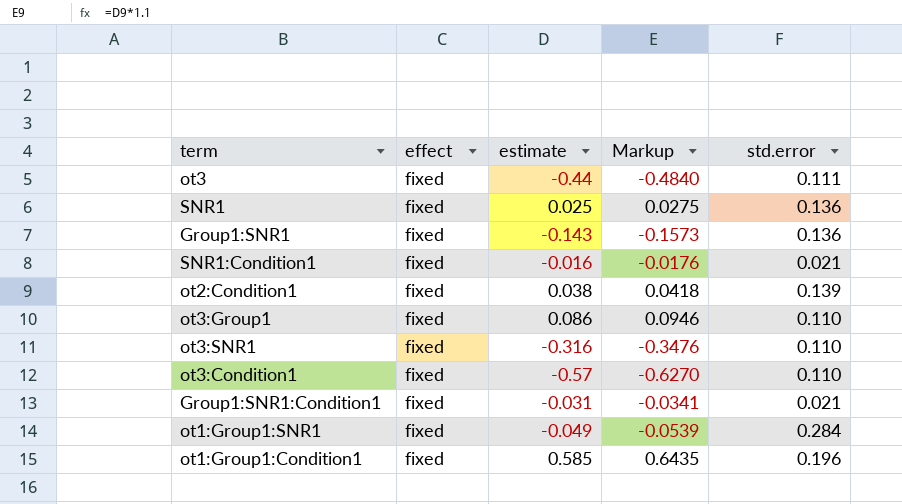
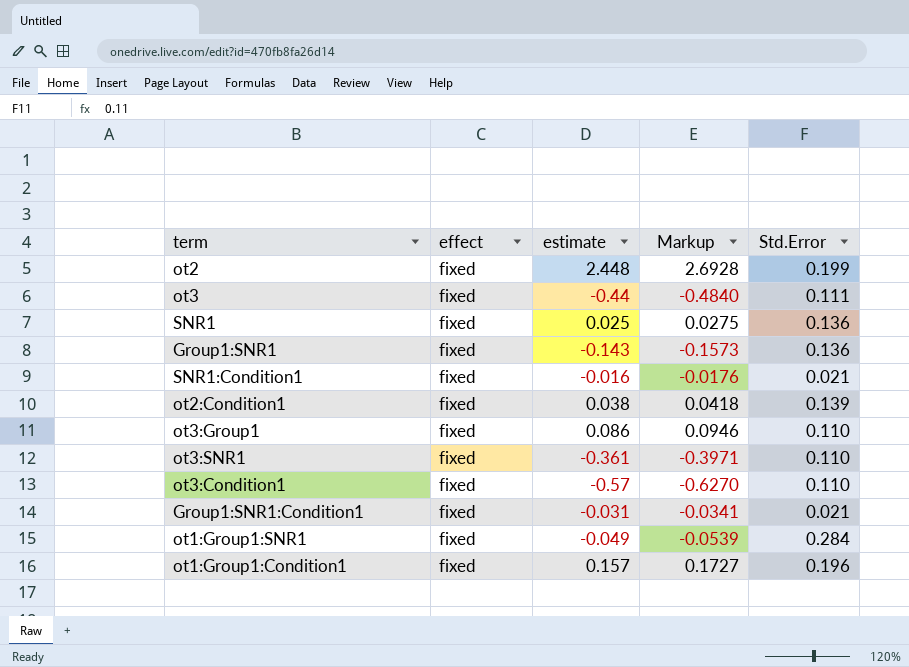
column name: std.error -> Std.Error
row ot2: none -> fixed | 2.448 | 2.6928 | 0.199
ot3:SNR1 | estimate: -0.316 -> -0.361
ot3:SNR1 | Markup: -0.3476 -> -0.3971
ot1:Group1:Condition1 | estimate: 0.585 -> 0.157
ot1:Group1:Condition1 | Markup: 0.6435 -> 0.1727

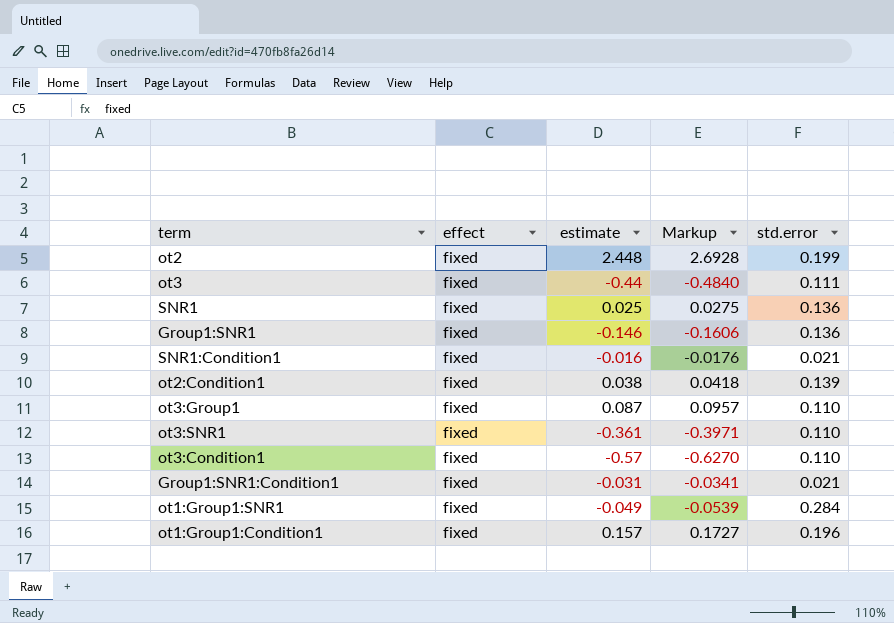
column name: Std.Error -> std.error
Group1:SNR1 | estimate: -0.143 -> -0.146
Group1:SNR1 | Markup: -0.1573 -> -0.1606
ot3:Group1 | estimate: 0.086 -> 0.087
ot3:Group1 | Markup: 0.0946 -> 0.0957

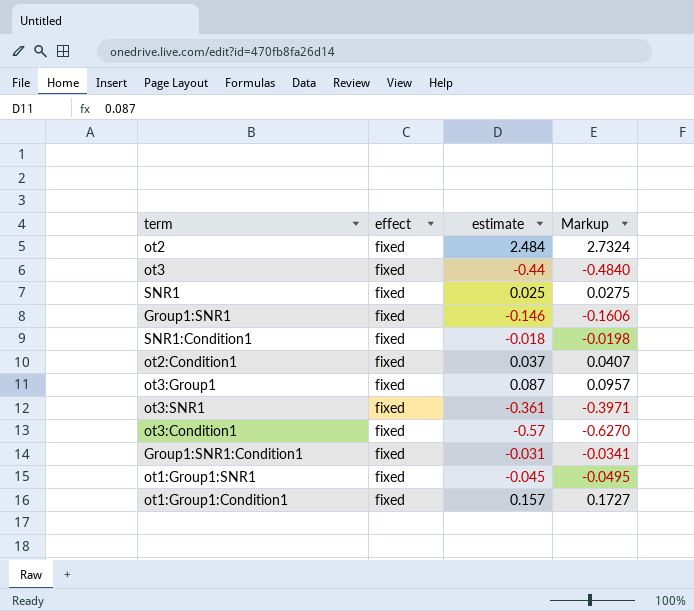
column std.error | position: 5 -> none
ot2 | estimate: 2.448 -> 2.484
ot2 | Markup: 2.6928 -> 2.7324
SNR1:Condition1 | estimate: -0.016 -> -0.018
SNR1:Condition1 | Markup: -0.0176 -> -0.0198
ot2:Condition1 | estimate: 0.038 -> 0.037
ot2:Condition1 | Markup: 0.0418 -> 0.0407
ot1:Group1:SNR1 | estimate: -0.049 -> -0.045
ot1:Group1:SNR1 | Markup: -0.0539 -> -0.0495

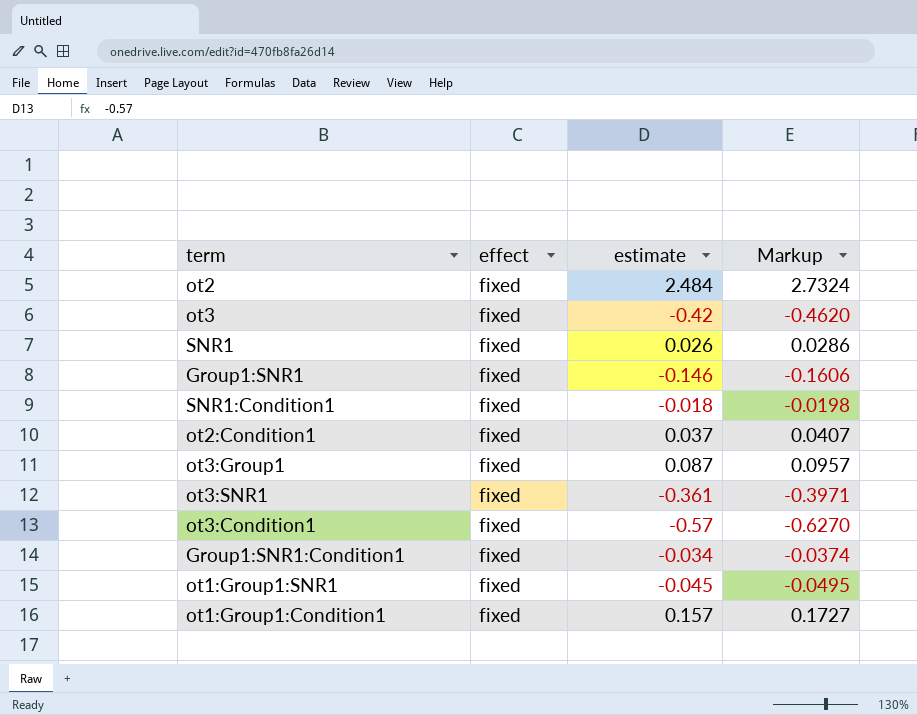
ot3 | estimate: -0.44 -> -0.42
ot3 | Markup: -0.4840 -> -0.4620
SNR1 | estimate: 0.025 -> 0.026
SNR1 | Markup: 0.0275 -> 0.0286
Group1:SNR1:Condition1 | estimate: -0.031 -> -0.034
Group1:SNR1:Condition1 | Markup: -0.0341 -> -0.0374

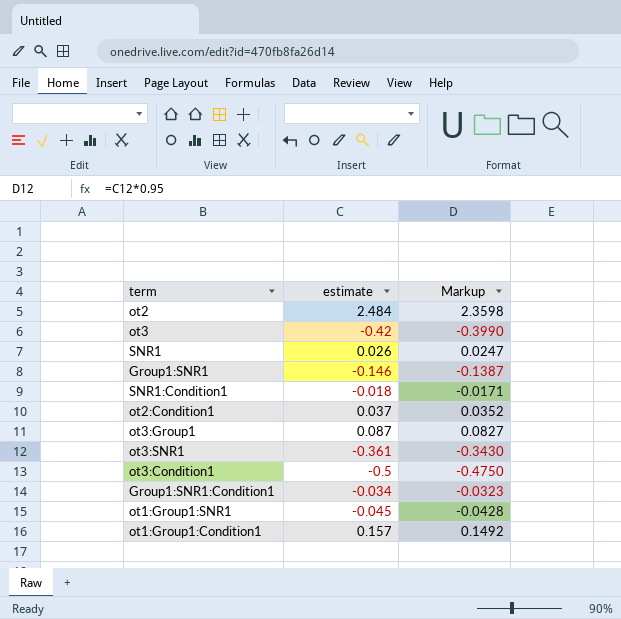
column effect | position: 2 -> none
column Markup | formula: [estimate] * 1.1 -> [estimate] * 0.95
ot3:Condition1 | estimate: -0.57 -> -0.5

